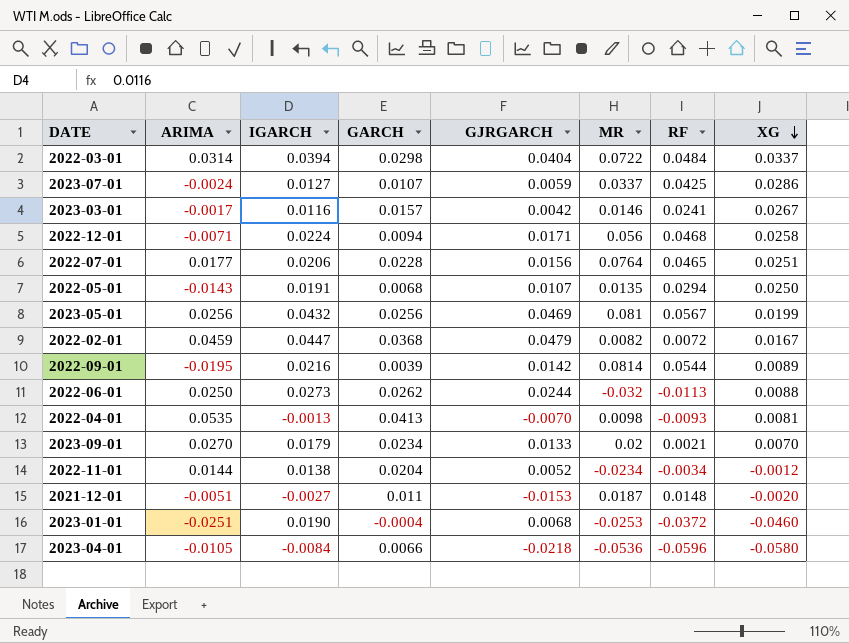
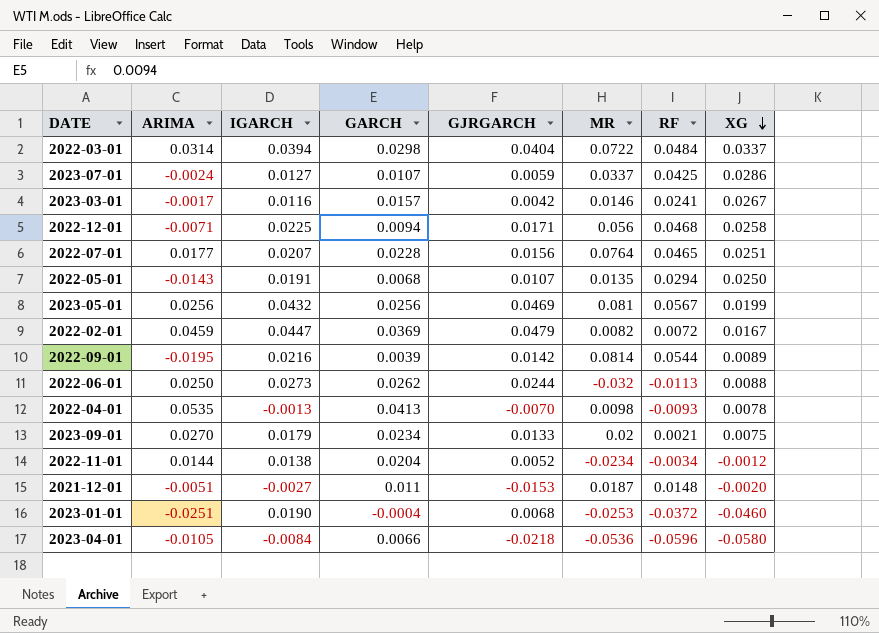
2022-12-01 | IGARCH: 0.0224 -> 0.0225
2022-07-01 | IGARCH: 0.0206 -> 0.0207
2022-02-01 | GARCH: 0.0368 -> 0.0369
2022-04-01 | XG: 0.0081 -> 0.0078
2023-09-01 | XG: 0.0070 -> 0.0075

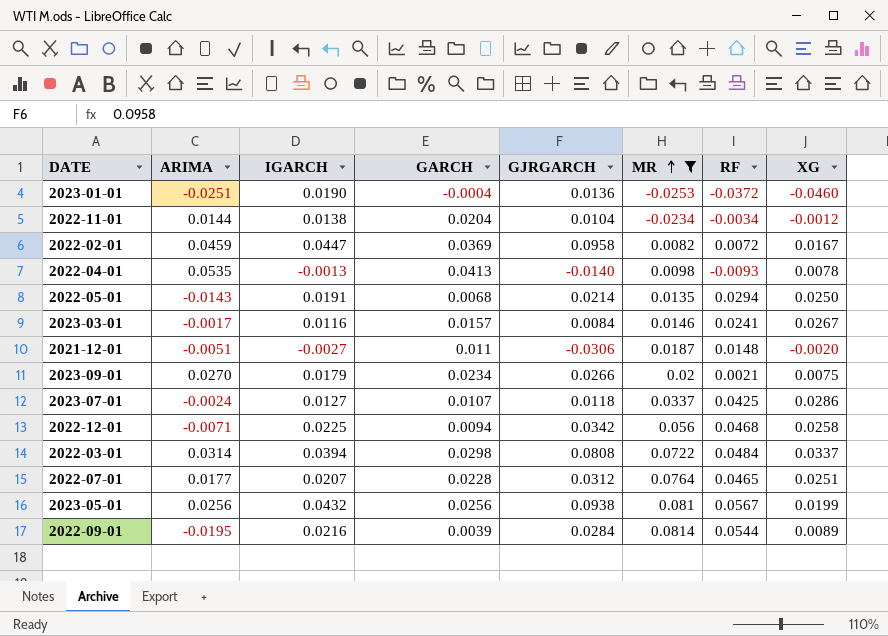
filter: none -> MR >= -0.0253
row order: XG descending -> MR ascending
2023-01-01 | GJRGARCH: 0.0068 -> 0.0136
2022-11-01 | GJRGARCH: 0.0052 -> 0.0104
2022-02-01 | GJRGARCH: 0.0479 -> 0.0958
2022-04-01 | GJRGARCH: -0.0070 -> -0.0140
2022-05-01 | GJRGARCH: 0.0107 -> 0.0214
2023-03-01 | GJRGARCH: 0.0042 -> 0.0084
2021-12-01 | GJRGARCH: -0.0153 -> -0.0306
2023-09-01 | GJRGARCH: 0.0133 -> 0.0266
2023-07-01 | GJRGARCH: 0.0059 -> 0.0118
2022-12-01 | GJRGARCH: 0.0171 -> 0.0342
2022-03-01 | GJRGARCH: 0.0404 -> 0.0808
2022-07-01 | GJRGARCH: 0.0156 -> 0.0312
2023-05-01 | GJRGARCH: 0.0469 -> 0.0938
2022-09-01 | GJRGARCH: 0.0142 -> 0.0284

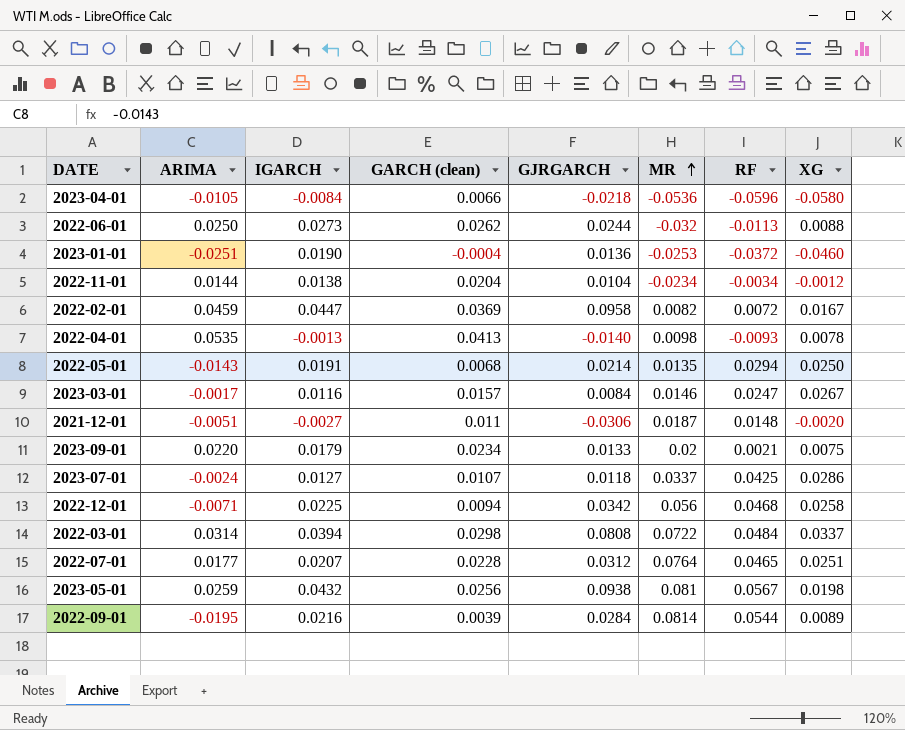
filter: MR >= -0.0253 -> none
column name: GARCH -> GARCH (clean)
2023-03-01 | RF: 0.0241 -> 0.0247
2023-09-01 | ARIMA: 0.0270 -> 0.0220
2023-09-01 | GJRGARCH: 0.0266 -> 0.0133
2023-05-01 | ARIMA: 0.0256 -> 0.0259
2023-05-01 | XG: 0.0199 -> 0.0198

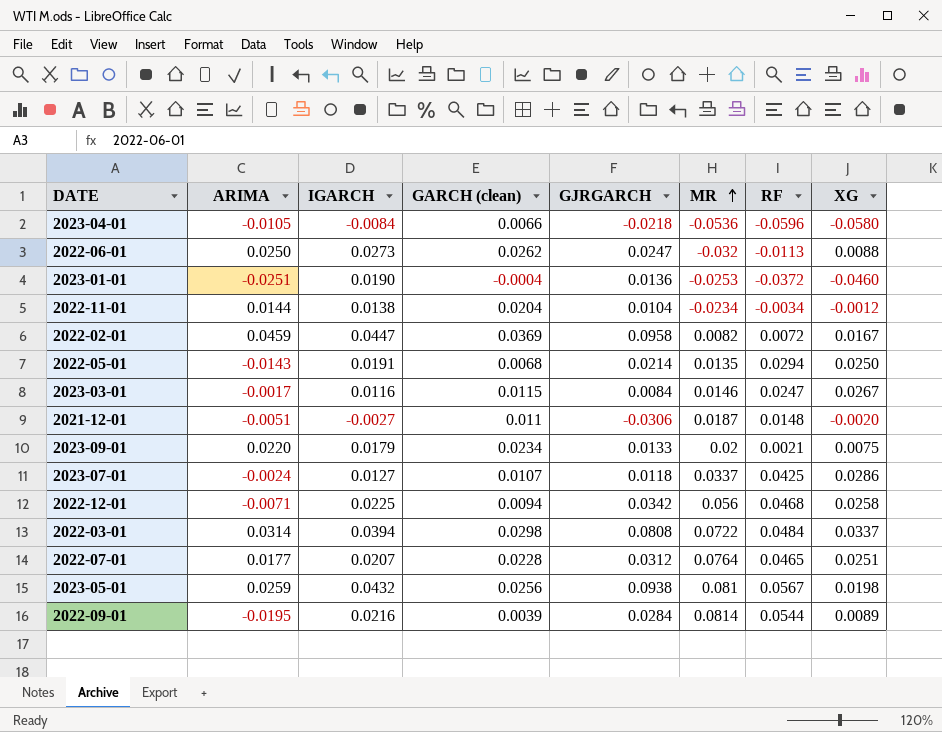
row 2022-04-01: 0.0535 | -0.0013 | 0.0413 | -0.0140 | 0.0098 | -0.0093 | 0.0078 -> none
2022-06-01 | GJRGARCH: 0.0244 -> 0.0247
2023-03-01 | GARCH (clean): 0.0157 -> 0.0115

